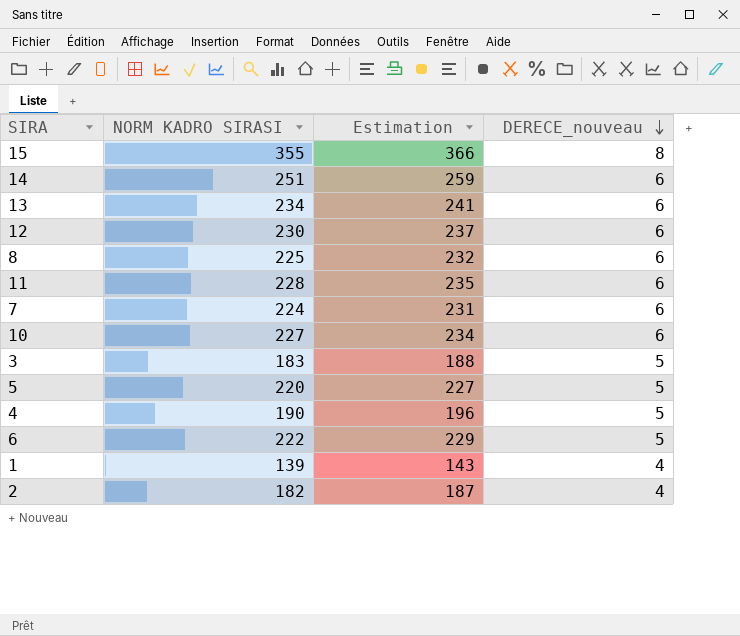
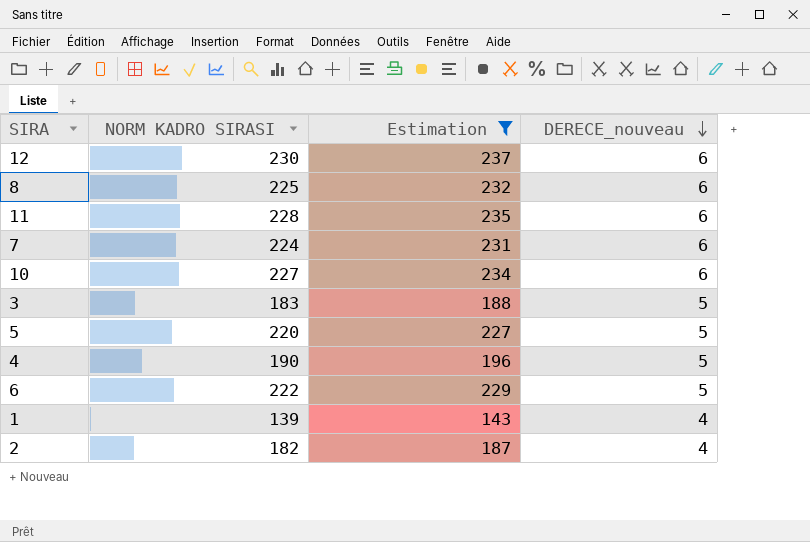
filter: none -> Estimation <= 237

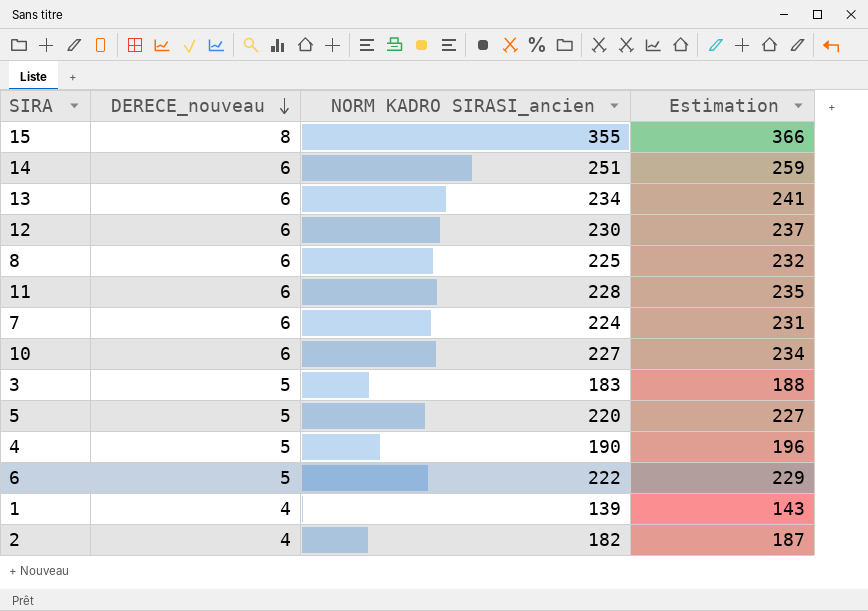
filter: Estimation <= 237 -> none
column DERECE_nouveau | position: 4 -> 2
column name: NORM KADRO SIRASI -> NORM KADRO SIRASI_ancien

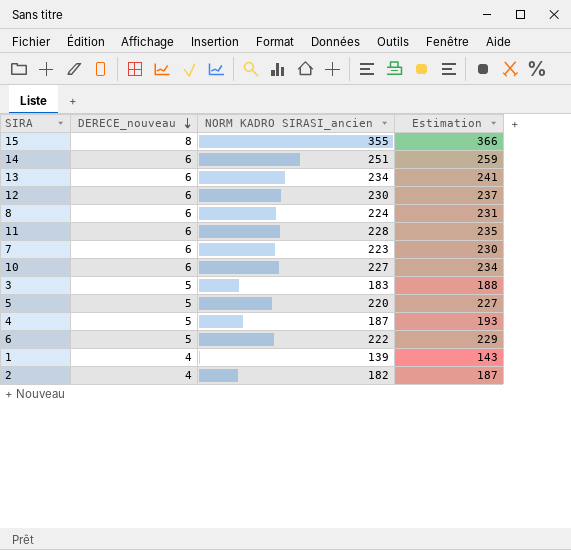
8 | NORM KADRO SIRASI_ancien: 225 -> 224
8 | Estimation: 232 -> 231
7 | NORM KADRO SIRASI_ancien: 224 -> 223
7 | Estimation: 231 -> 230
4 | NORM KADRO SIRASI_ancien: 190 -> 187
4 | Estimation: 196 -> 193

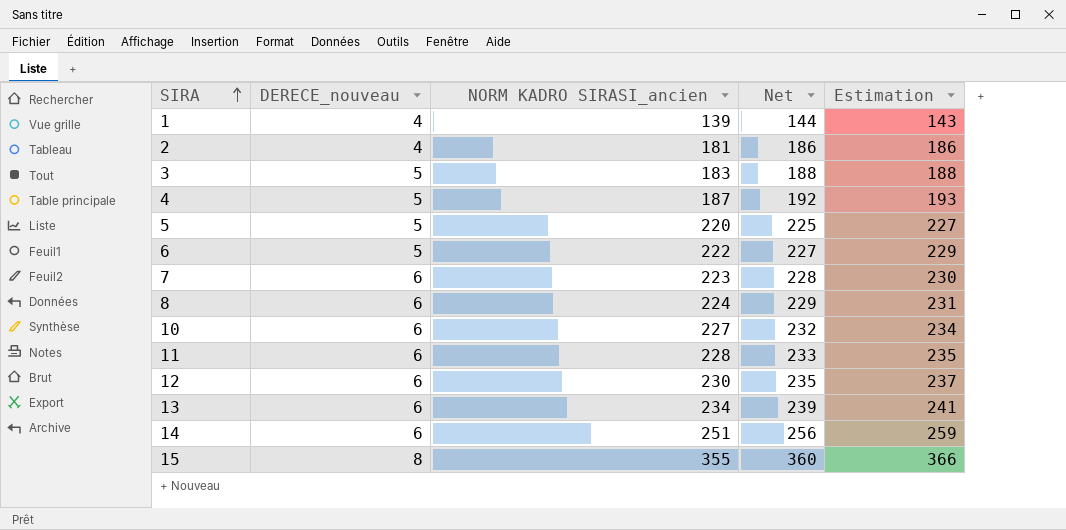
row order: DERECE_nouveau descending -> SIRA ascending
column Net | formula: none -> [NORM KADRO SIRASI_ancien] + 5
2 | NORM KADRO SIRASI_ancien: 182 -> 181
2 | Estimation: 187 -> 186

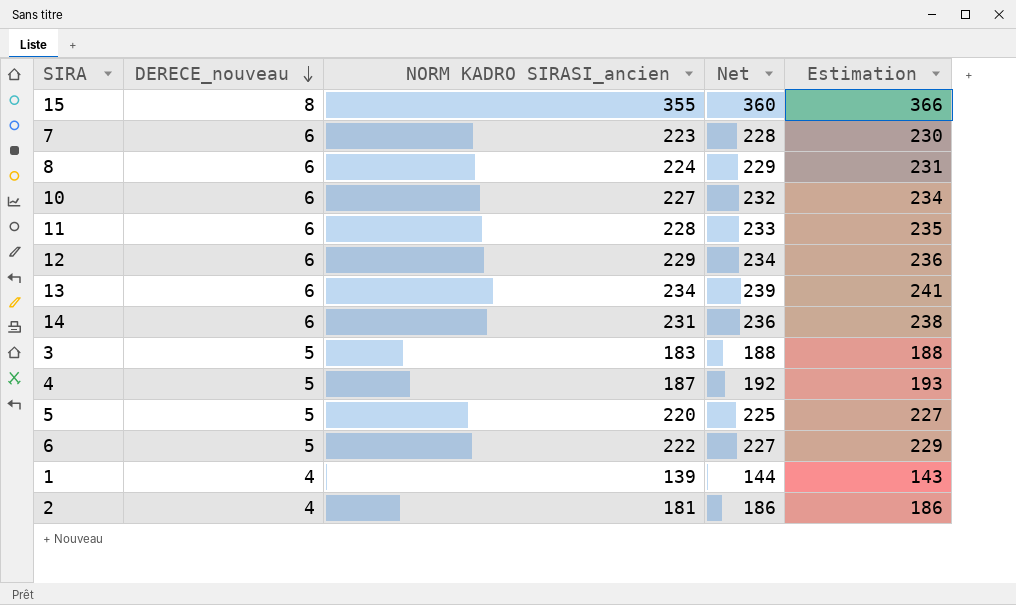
row order: SIRA ascending -> DERECE_nouveau descending
12 | NORM KADRO SIRASI_ancien: 230 -> 229
12 | Net: 235 -> 234
12 | Estimation: 237 -> 236
14 | NORM KADRO SIRASI_ancien: 251 -> 231
14 | Net: 256 -> 236
14 | Estimation: 259 -> 238

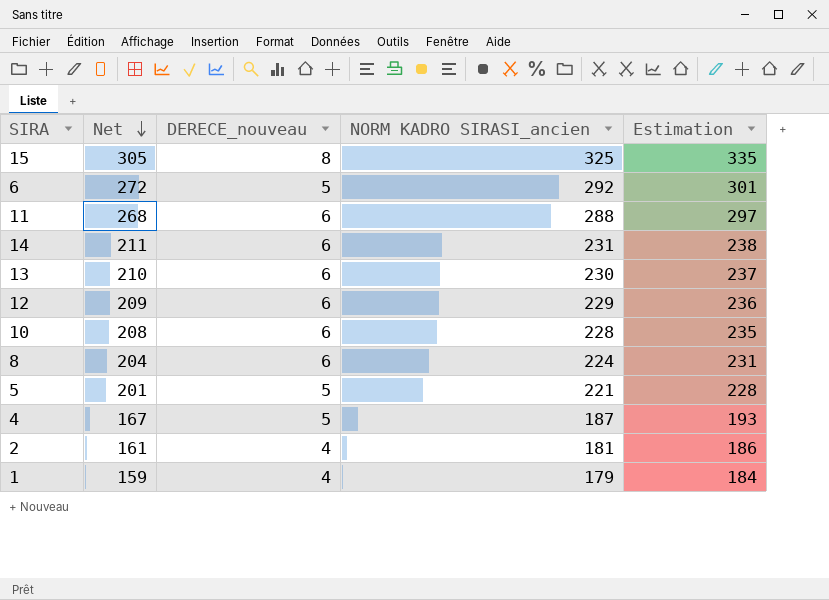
row order: DERECE_nouveau descending -> Net descending
column Net | formula: [NORM KADRO SIRASI_ancien] + 5 -> [NORM KADRO SIRASI_ancien] - 20
column Net | position: 4 -> 2
row 7: 6 | 223 | 228 | 230 -> none
row 3: 5 | 183 | 188 | 188 -> none
15 | NORM KADRO SIRASI_ancien: 355 -> 325
15 | Estimation: 366 -> 335
6 | NORM KADRO SIRASI_ancien: 222 -> 292
6 | Estimation: 229 -> 301
11 | NORM KADRO SIRASI_ancien: 228 -> 288
11 | Estimation: 235 -> 297
13 | NORM KADRO SIRASI_ancien: 234 -> 230
13 | Estimation: 241 -> 237
10 | NORM KADRO SIRASI_ancien: 227 -> 228
10 | Estimation: 234 -> 235
5 | NORM KADRO SIRASI_ancien: 220 -> 221
5 | Estimation: 227 -> 228
1 | NORM KADRO SIRASI_ancien: 139 -> 179
1 | Estimation: 143 -> 184

